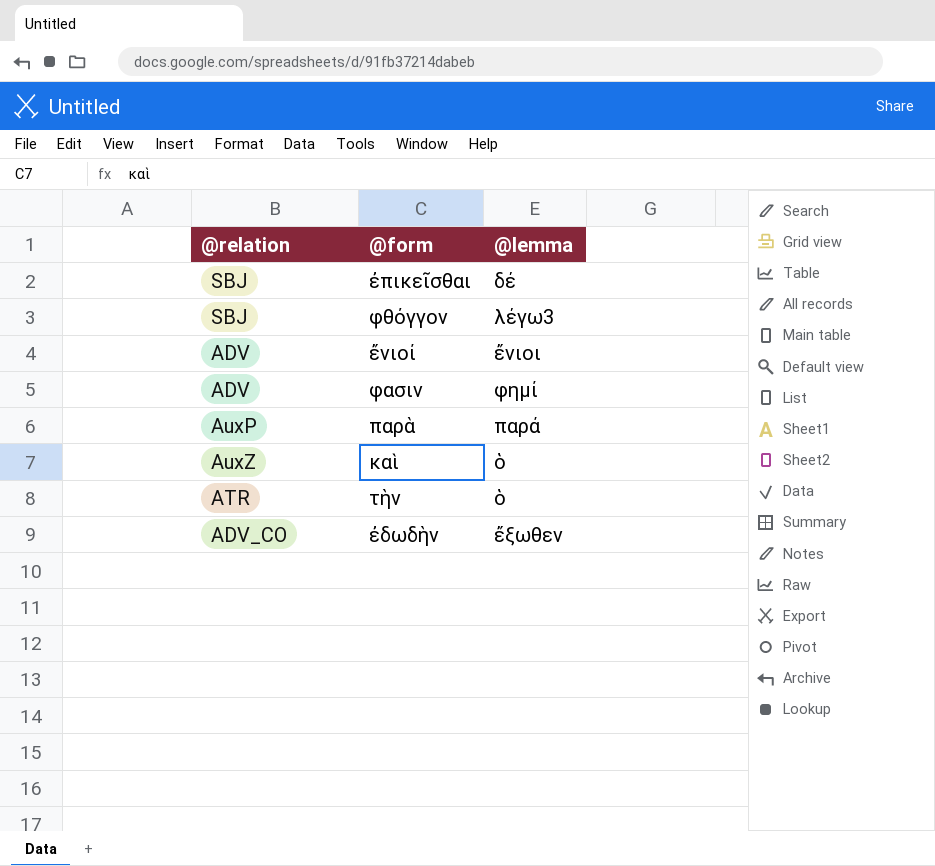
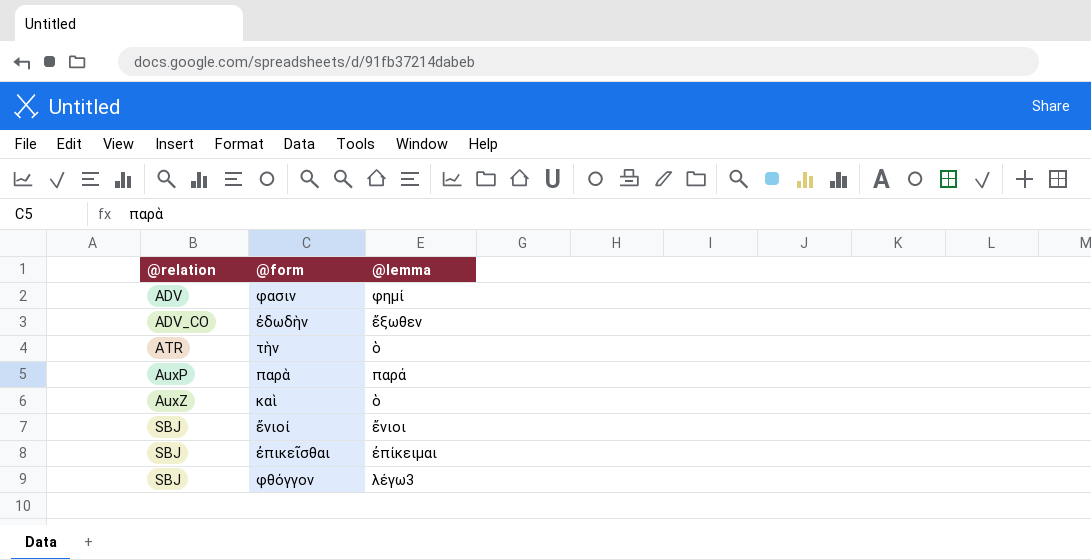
row order: none -> @relation ascending
ἔνιοί | @relation: ADV -> SBJ
ἐπικεῖσθαι | @lemma: δέ -> ἐπίκειμαι

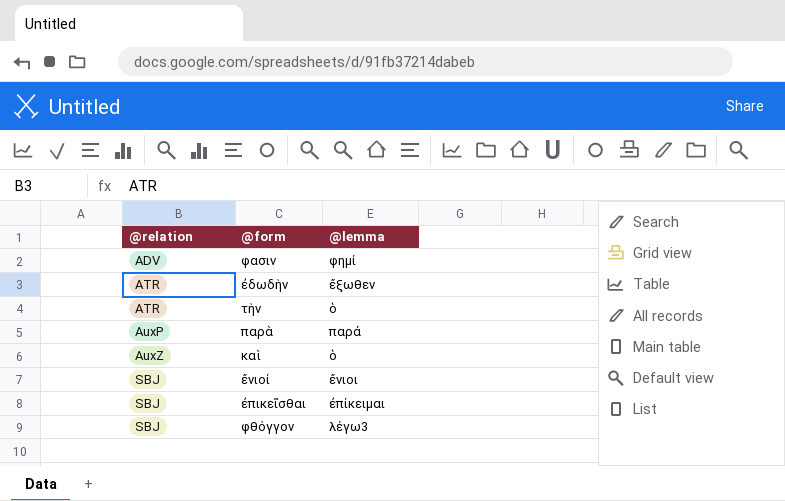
ἐδωδὴν | @relation: ADV_CO -> ATR

